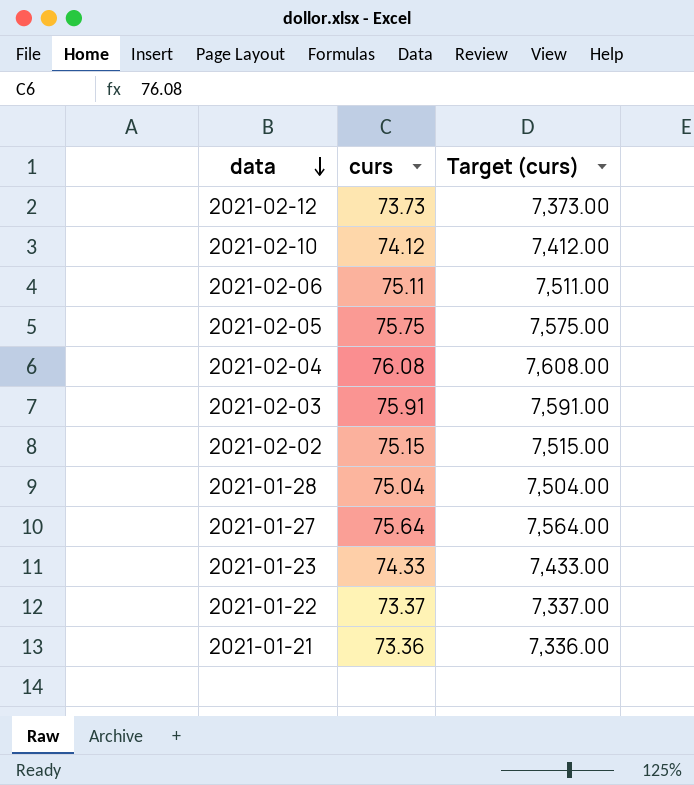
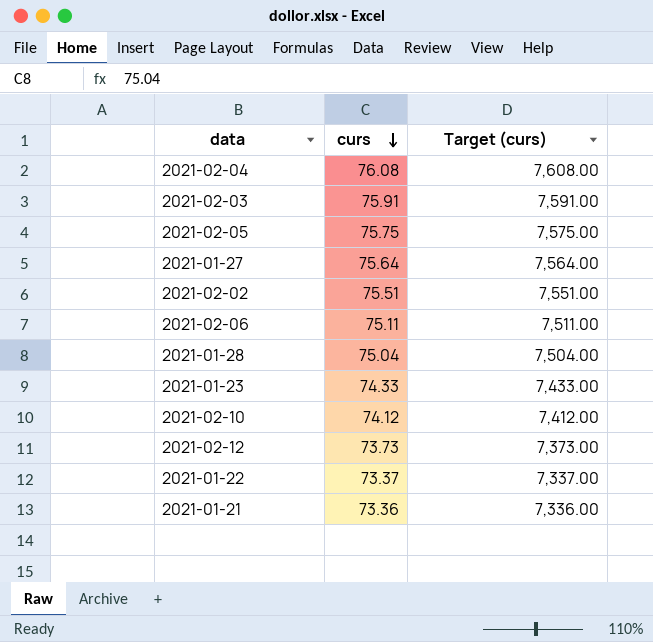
row order: data descending -> curs descending
2021-02-02 | curs: 75.15 -> 75.51
2021-02-02 | Target (curs): 7,515.00 -> 7,551.00

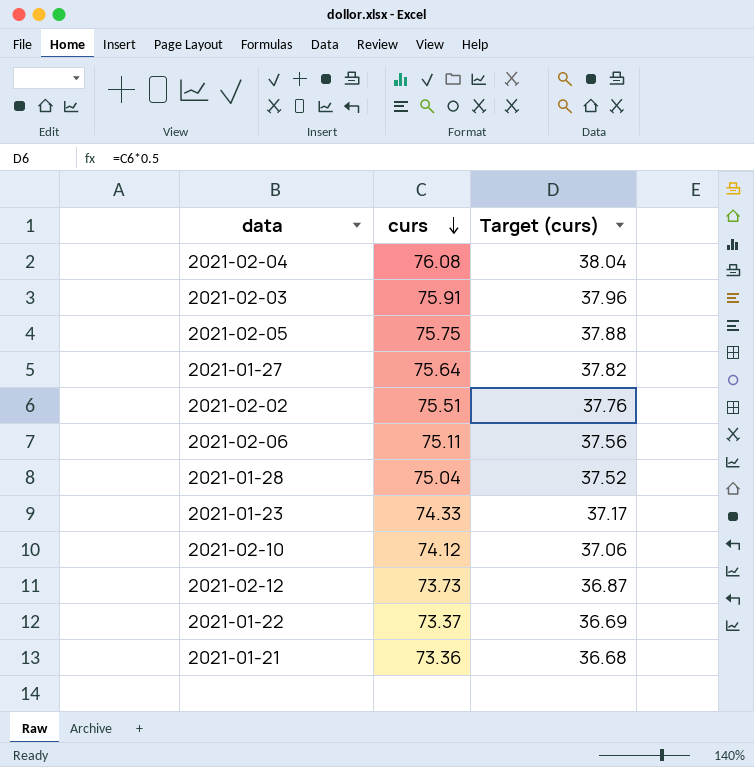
column Target (curs) | formula: [curs] * 100 -> [curs] * 0.5

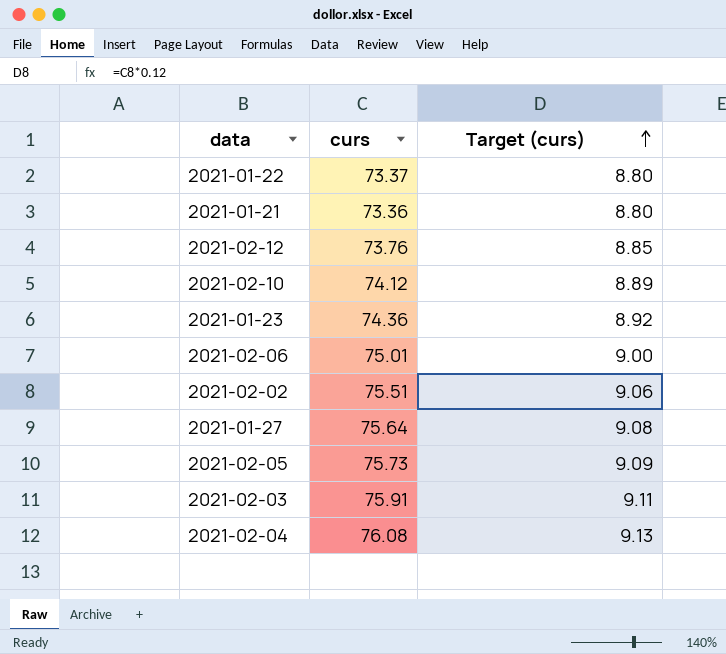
row order: curs descending -> Target (curs) ascending
column Target (curs) | formula: [curs] * 0.5 -> [curs] * 0.12
row 2021-01-28: 75.04 | 37.52 -> none
2021-02-12 | curs: 73.73 -> 73.76
2021-01-23 | curs: 74.33 -> 74.36
2021-02-06 | curs: 75.11 -> 75.01
2021-02-05 | curs: 75.75 -> 75.73

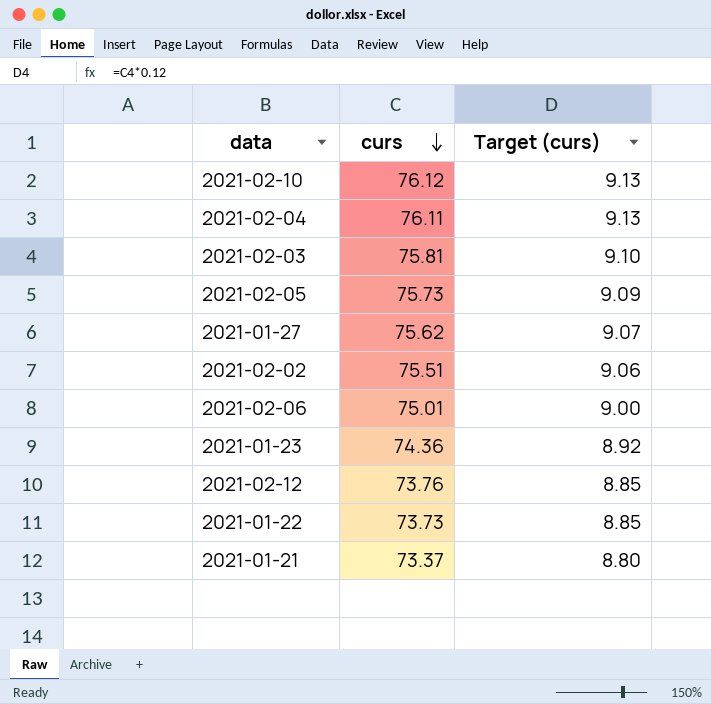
row order: Target (curs) ascending -> curs descending
2021-02-10 | curs: 74.12 -> 76.12
2021-02-10 | Target (curs): 8.89 -> 9.13
2021-02-04 | curs: 76.08 -> 76.11
2021-02-03 | curs: 75.91 -> 75.81
2021-02-03 | Target (curs): 9.11 -> 9.10
2021-01-27 | curs: 75.64 -> 75.62
2021-01-27 | Target (curs): 9.08 -> 9.07
2021-01-22 | curs: 73.37 -> 73.73
2021-01-22 | Target (curs): 8.80 -> 8.85
2021-01-21 | curs: 73.36 -> 73.37

